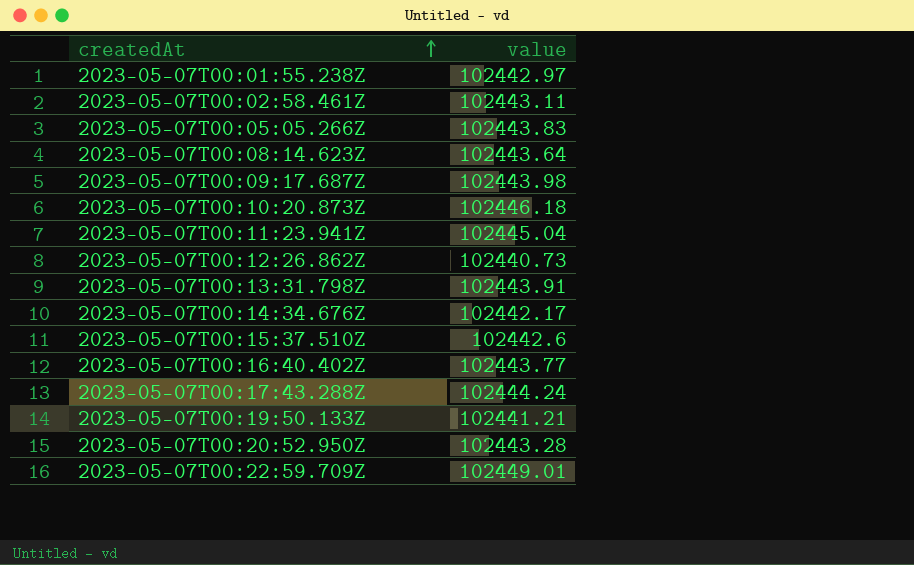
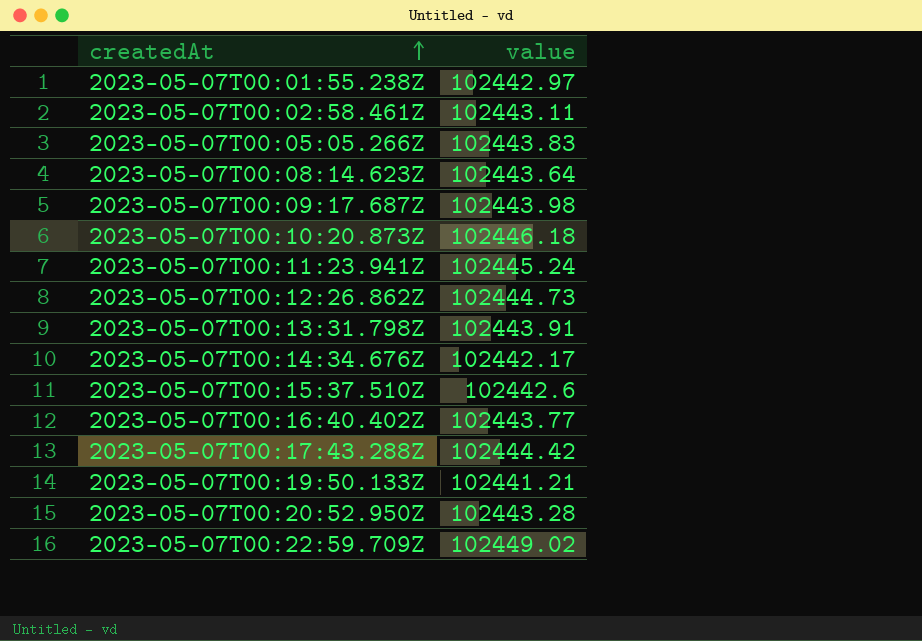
2023-05-07T00:11:23.941Z | value: 102445.04 -> 102445.24
2023-05-07T00:12:26.862Z | value: 102440.73 -> 102444.73
2023-05-07T00:17:43.288Z | value: 102444.24 -> 102444.42
2023-05-07T00:22:59.709Z | value: 102449.01 -> 102449.02

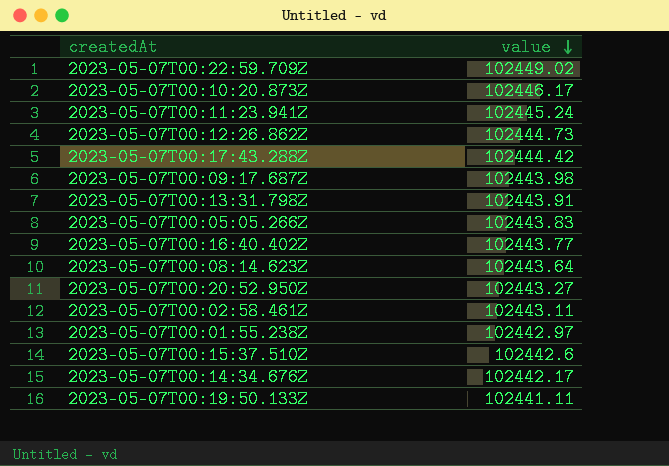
row order: createdAt ascending -> value descending
2023-05-07T00:10:20.873Z | value: 102446.18 -> 102446.17
2023-05-07T00:20:52.950Z | value: 102443.28 -> 102443.27
2023-05-07T00:19:50.133Z | value: 102441.21 -> 102441.11

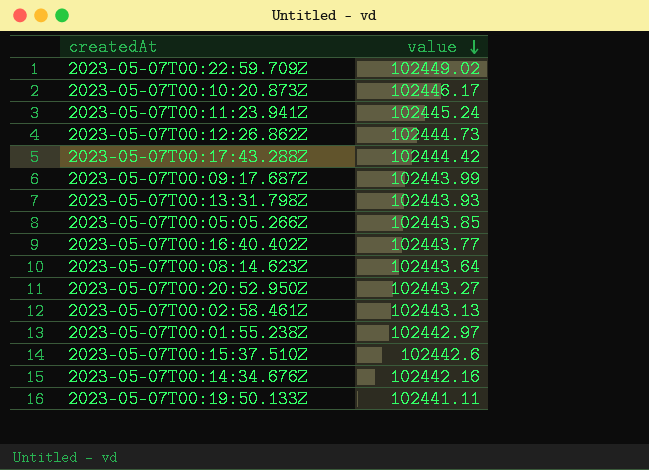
2023-05-07T00:09:17.687Z | value: 102443.98 -> 102443.99
2023-05-07T00:13:31.798Z | value: 102443.91 -> 102443.93
2023-05-07T00:05:05.266Z | value: 102443.83 -> 102443.85
2023-05-07T00:02:58.461Z | value: 102443.11 -> 102443.13
2023-05-07T00:14:34.676Z | value: 102442.17 -> 102442.16

